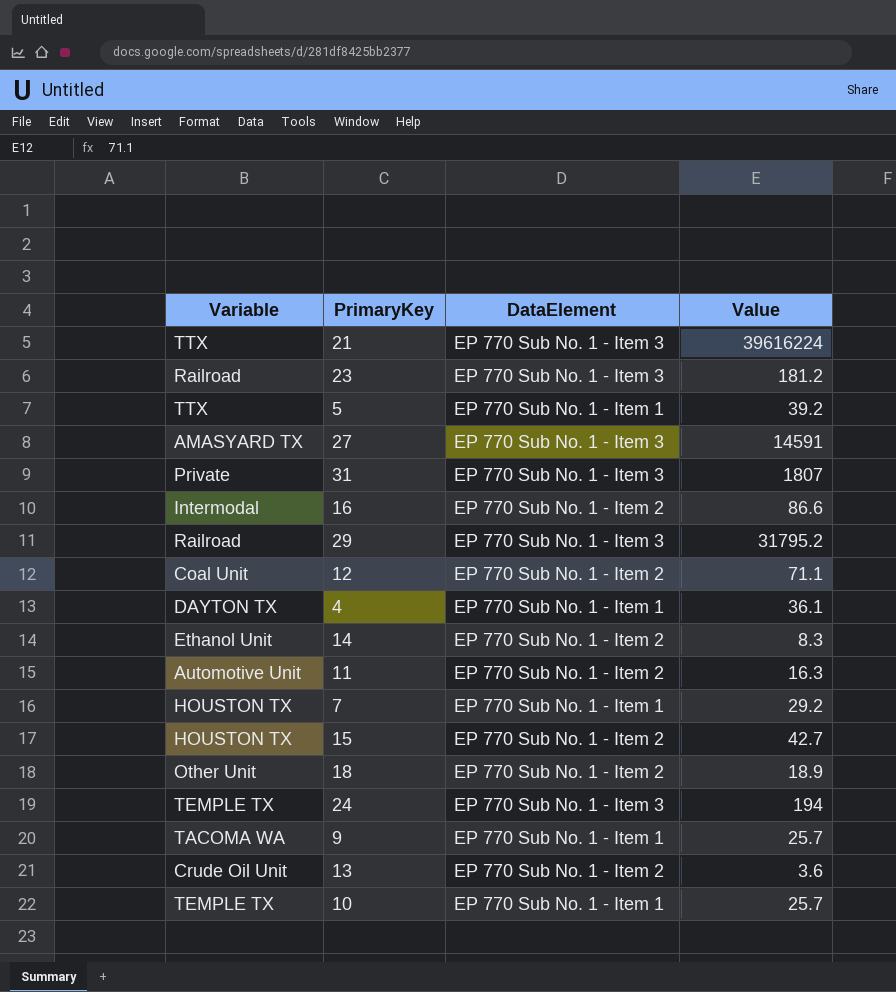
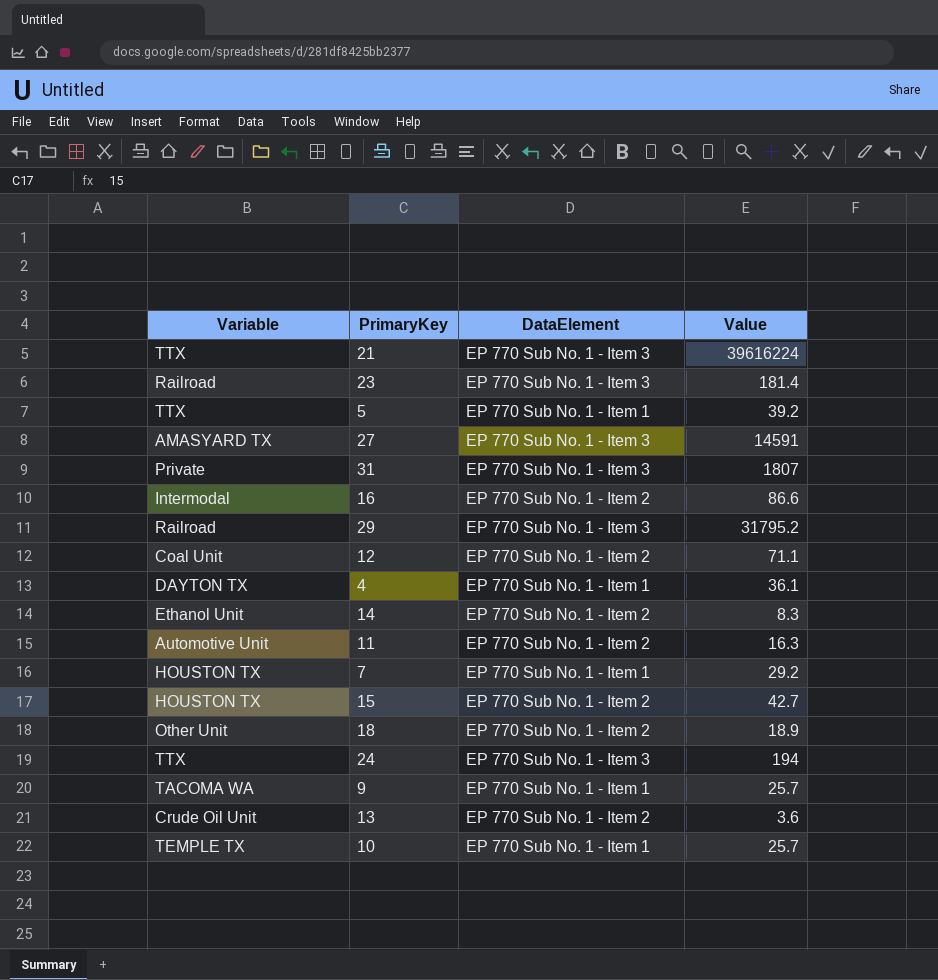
23 | Value: 181.2 -> 181.4
24 | Variable: TEMPLE TX -> TTX

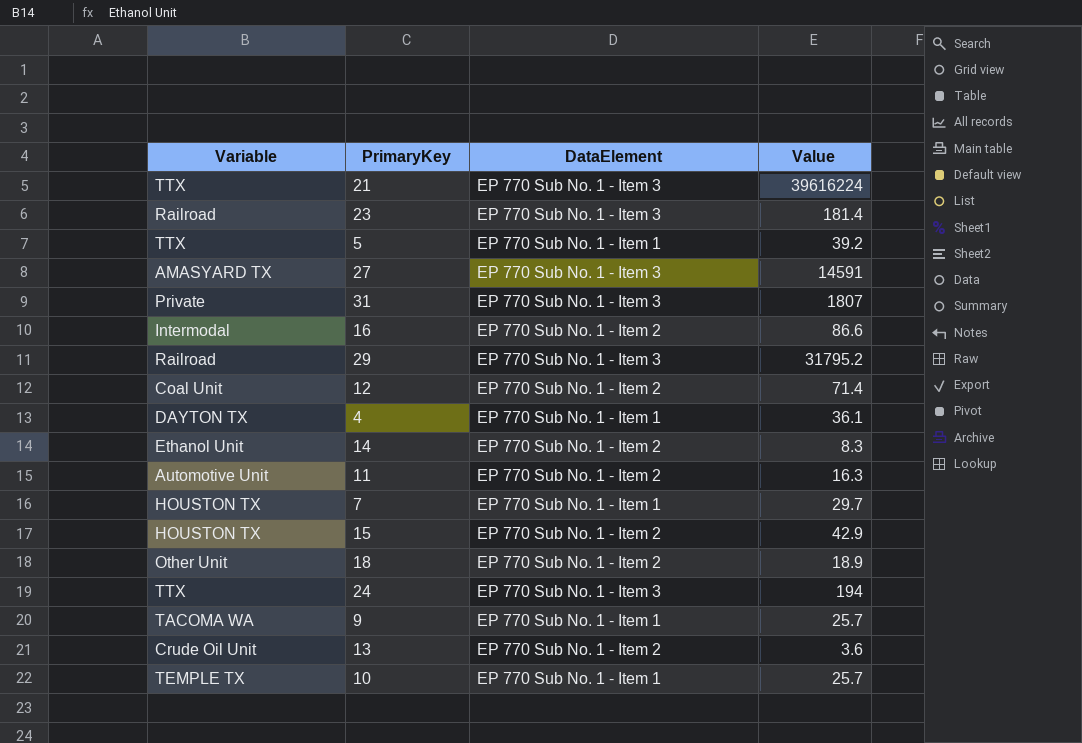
12 | Value: 71.1 -> 71.4
7 | Value: 29.2 -> 29.7
15 | Value: 42.7 -> 42.9

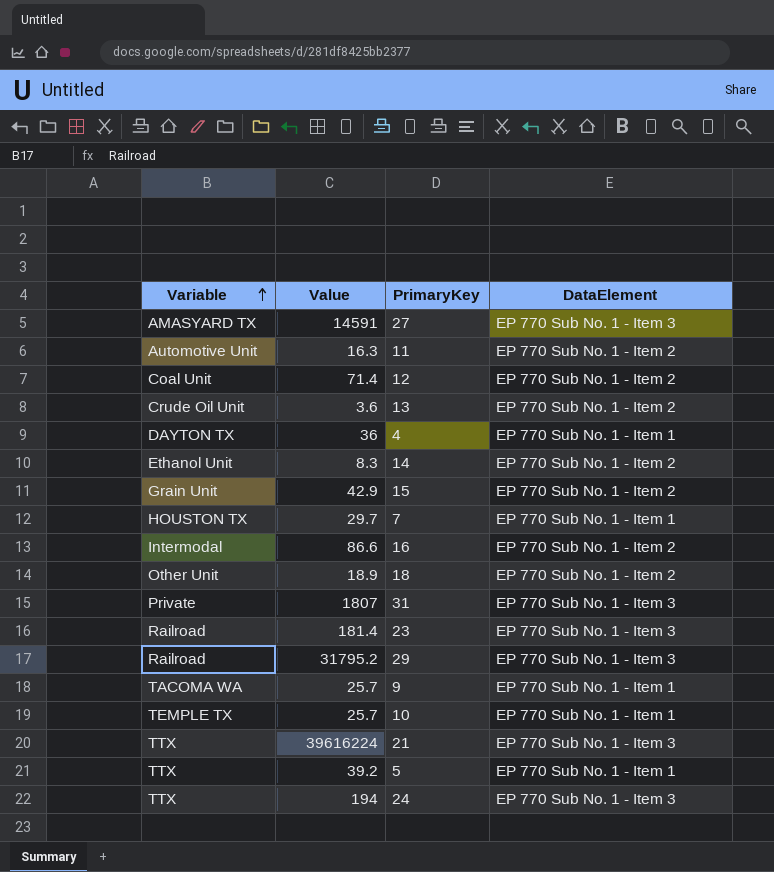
row order: none -> Variable ascending
column Value | position: 4 -> 2
4 | Value: 36.1 -> 36
15 | Variable: HOUSTON TX -> Grain Unit

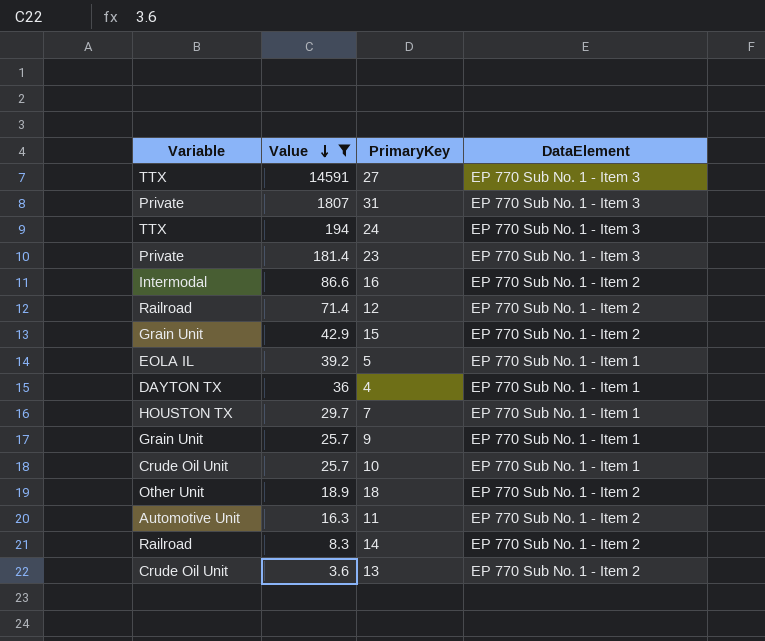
filter: none -> Value <= 14591
row order: Variable ascending -> Value descending
27 | Variable: AMASYARD TX -> TTX
23 | Variable: Railroad -> Private
12 | Variable: Coal Unit -> Railroad
5 | Variable: TTX -> EOLA IL
9 | Variable: TACOMA WA -> Grain Unit
10 | Variable: TEMPLE TX -> Crude Oil Unit
14 | Variable: Ethanol Unit -> Railroad

